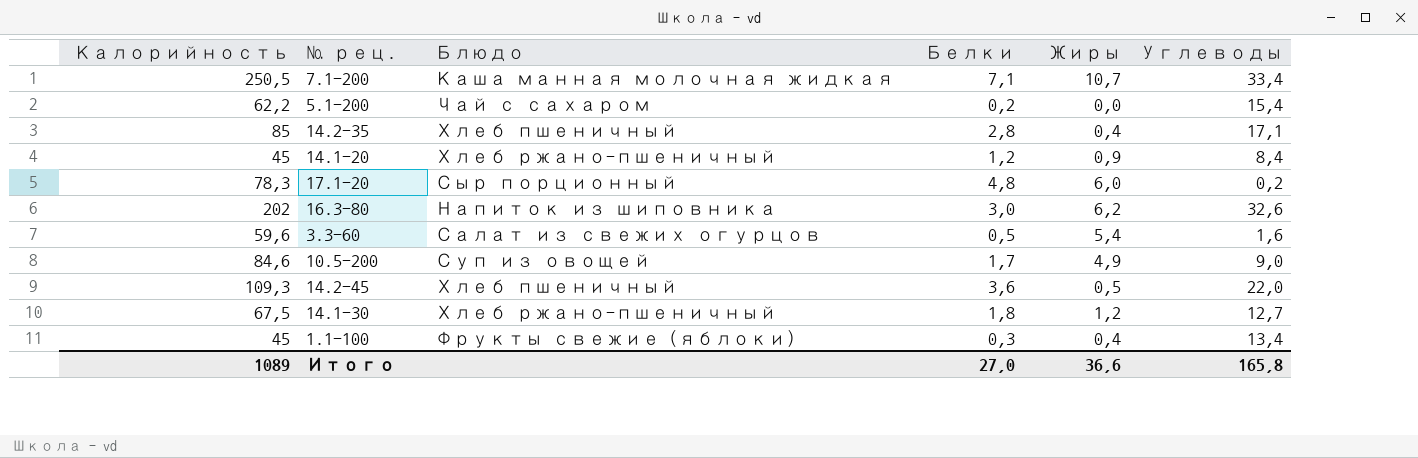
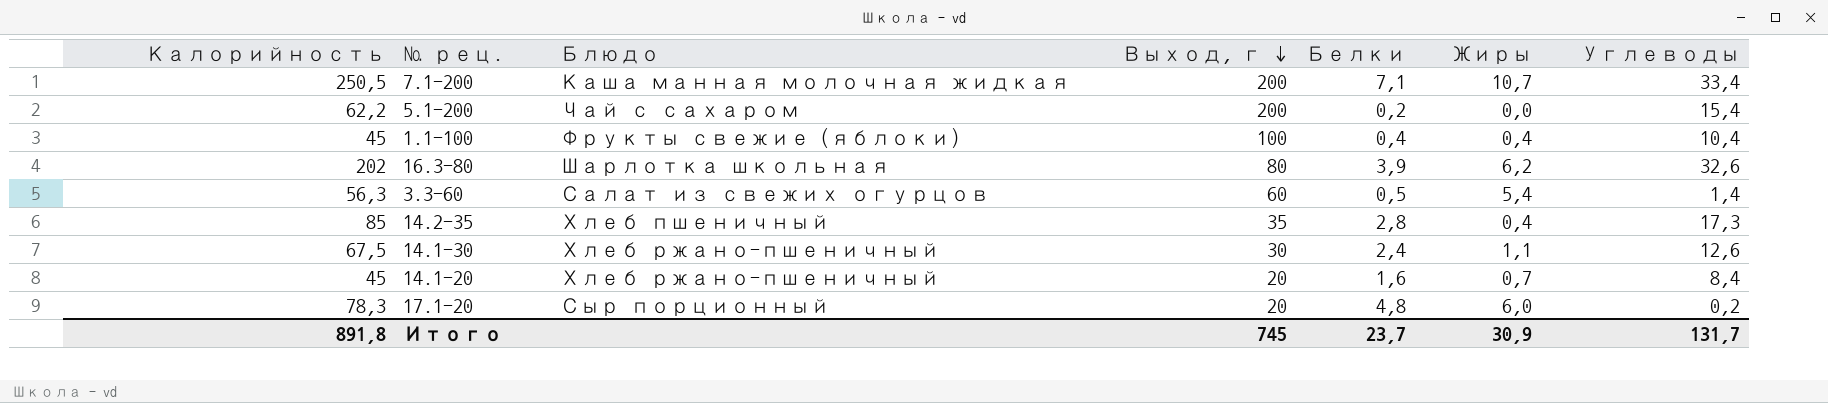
row order: none -> Выход, г descending
column Выход, г | position: none -> 4
row 10.5-200: 84,6 | Суп из овощей | 1,7 | 4,9 | 9,0 -> none
row 14.2-45: 109,3 | Хлеб пшеничный | 3,6 | 0,5 | 22,0 -> none
1.1-100 | Белки: 0,3 -> 0,4
1.1-100 | Углеводы: 13,4 -> 10,4
16.3-80 | Блюдо: Напиток из шиповника -> Шарлотка школьная
16.3-80 | Белки: 3,0 -> 3,9
3.3-60 | Калорийность: 59,6 -> 56,3
3.3-60 | Углеводы: 1,6 -> 1,4
14.2-35 | Углеводы: 17,1 -> 17,3
14.1-30 | Белки: 1,8 -> 2,4
14.1-30 | Жиры: 1,2 -> 1,1
14.1-30 | Углеводы: 12,7 -> 12,6
14.1-20 | Белки: 1,2 -> 1,6
14.1-20 | Жиры: 0,9 -> 0,7
Итого | Калорийность: 1089 -> 891,8
Итого | Белки: 27,0 -> 23,7
Итого | Жиры: 36,6 -> 30,9
Итого | Углеводы: 165,8 -> 131,7

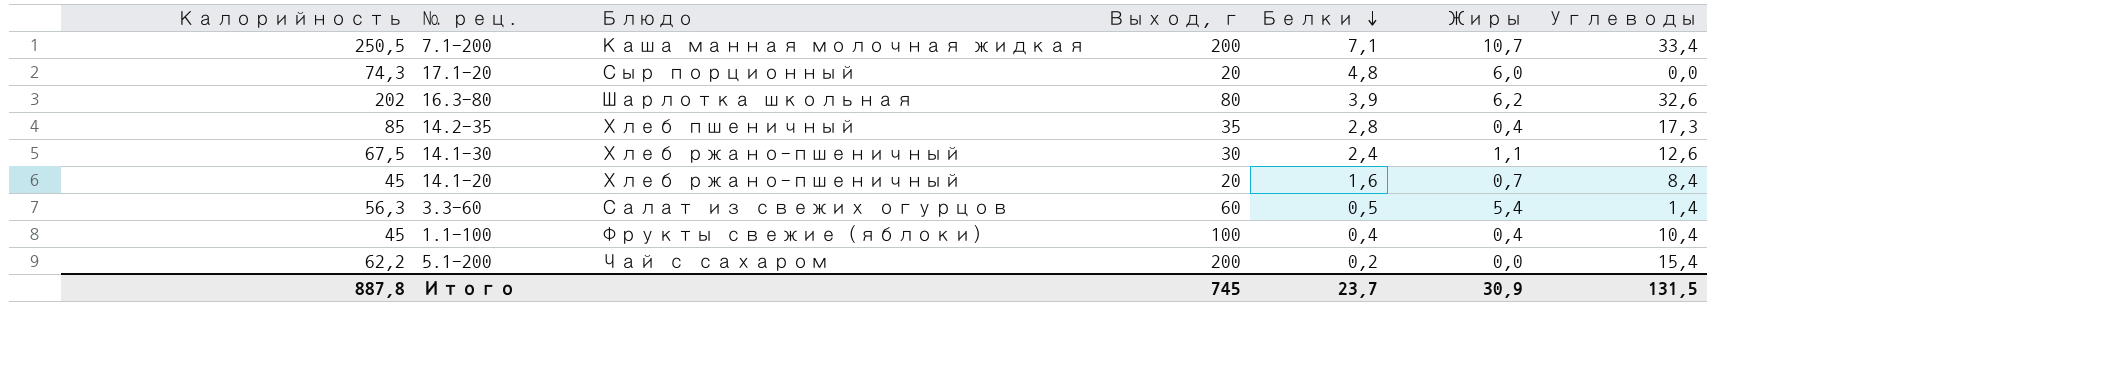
row order: Выход, г descending -> Белки descending
17.1-20 | Калорийность: 78,3 -> 74,3
17.1-20 | Углеводы: 0,2 -> 0,0
Итого | Калорийность: 891,8 -> 887,8
Итого | Углеводы: 131,7 -> 131,5

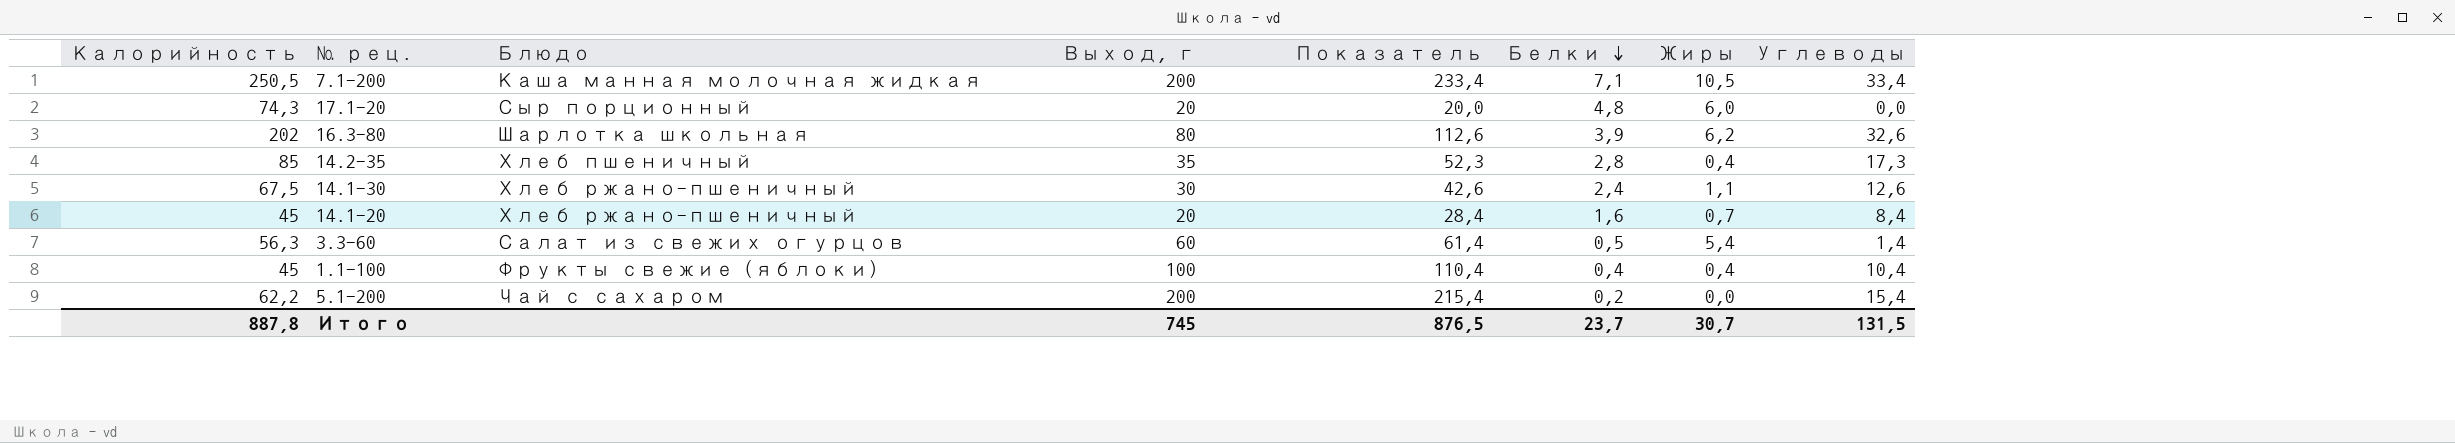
column Показатель | formula: none -> [Выход, г] + [Углеводы]
7.1-200 | Жиры: 10,7 -> 10,5
Итого | Жиры: 30,9 -> 30,7

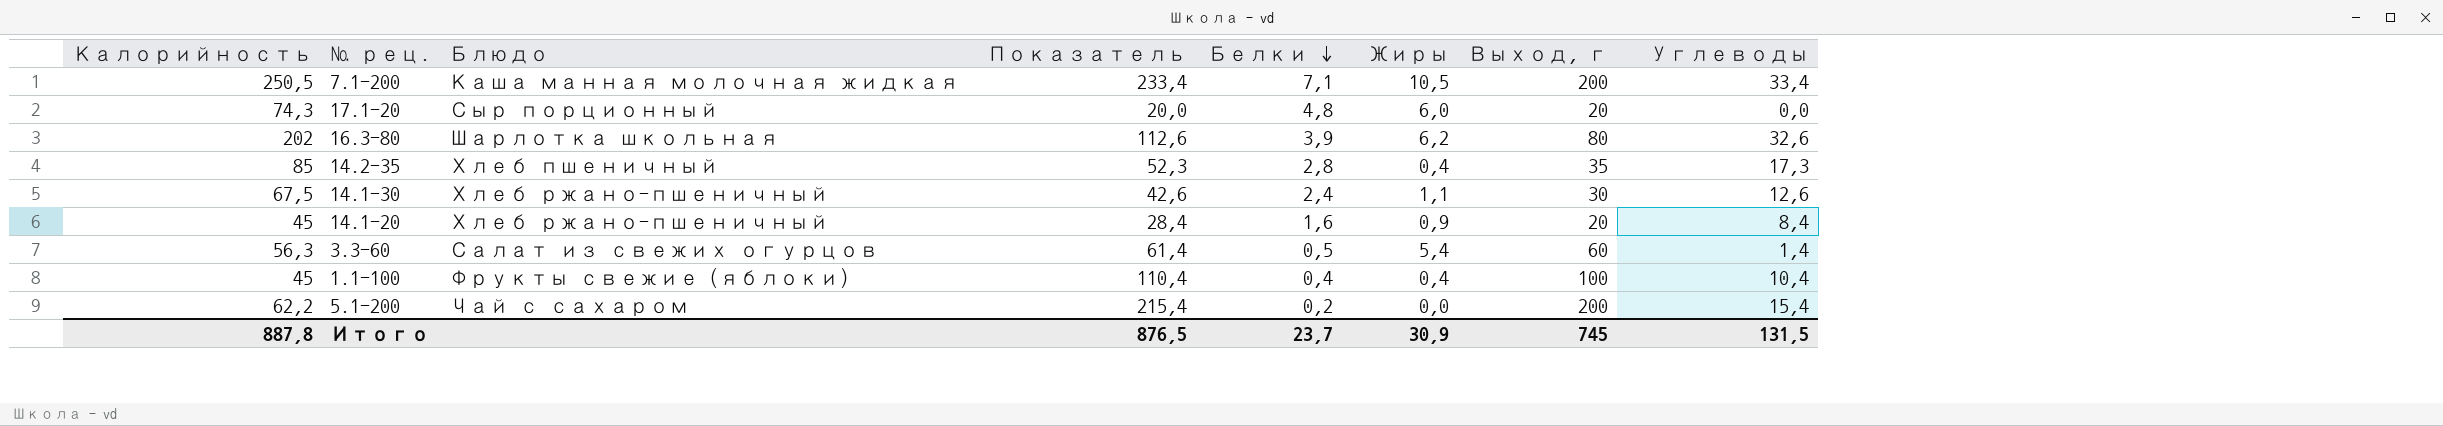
column Выход, г | position: 4 -> 7
14.1-20 | Жиры: 0,7 -> 0,9
Итого | Жиры: 30,7 -> 30,9

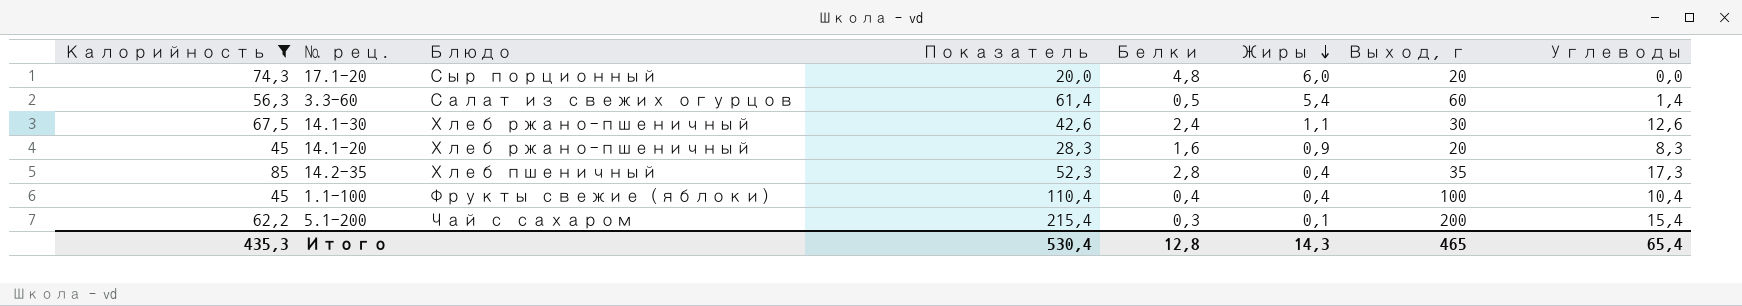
filter: none -> Калорийность <= 85
row order: Белки descending -> Жиры descending
14.1-20 | Показатель: 28,4 -> 28,3
14.1-20 | Углеводы: 8,4 -> 8,3
5.1-200 | Белки: 0,2 -> 0,3
5.1-200 | Жиры: 0,0 -> 0,1
Итого | Калорийность: 887,8 -> 435,3
Итого | Показатель: 876,5 -> 530,4
Итого | Белки: 23,7 -> 12,8
Итого | Жиры: 30,9 -> 14,3
Итого | Выход, г: 745 -> 465
Итого | Углеводы: 131,5 -> 65,4

